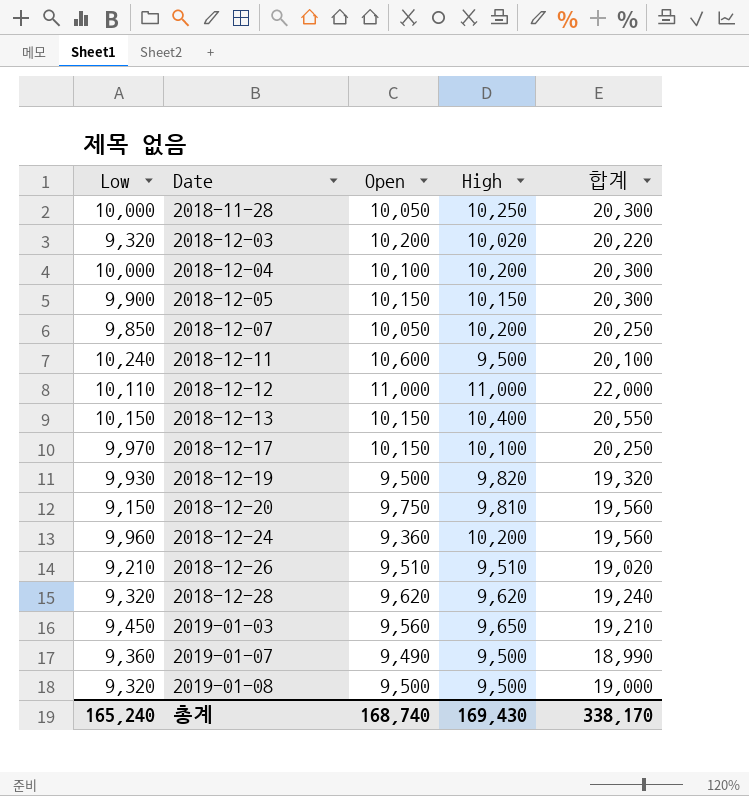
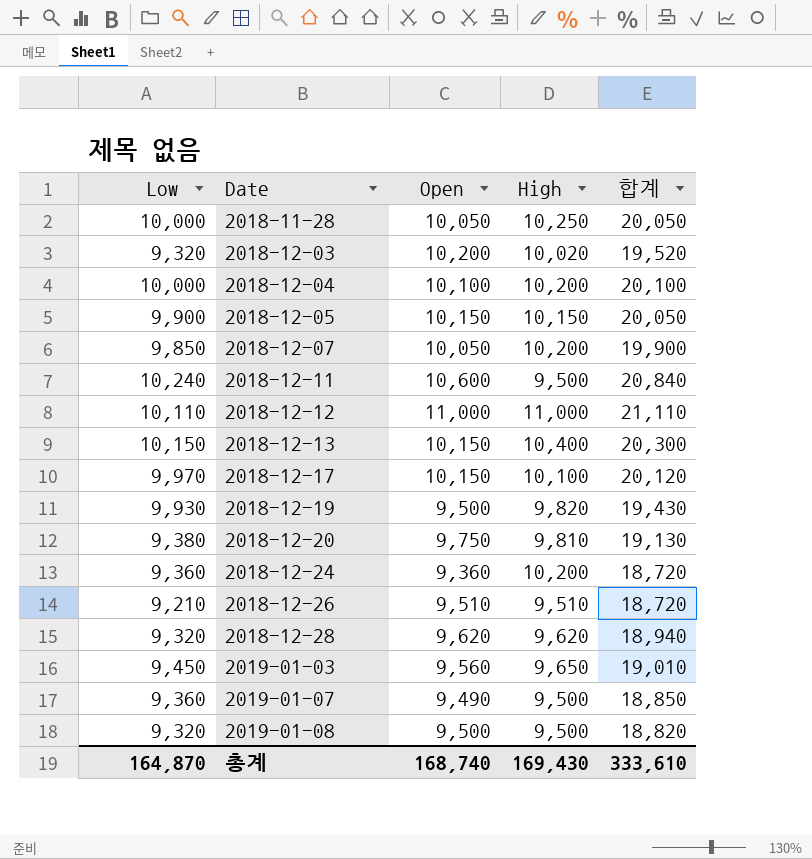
column 합계 | formula: [Open] + [High] -> [Low] + [Open]
2018-12-20 | Low: 9,150 -> 9,380
2018-12-24 | Low: 9,960 -> 9,360
총계 | Low: 165,240 -> 164,870
총계 | 합계: 338,170 -> 333,610

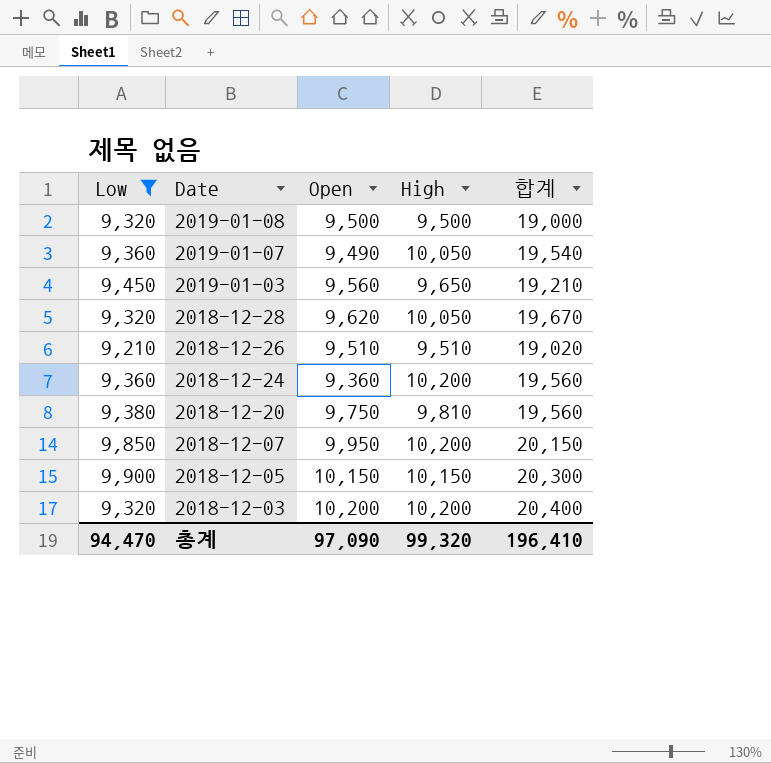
filter: none -> Low <= 9,900
row order: Date ascending -> Date descending
column 합계 | formula: [Low] + [Open] -> [Open] + [High]
2019-01-07 | High: 9,500 -> 10,050
2018-12-28 | High: 9,620 -> 10,050
2018-12-07 | Open: 10,050 -> 9,950
2018-12-03 | High: 10,020 -> 10,200
총계 | Low: 164,870 -> 94,470
총계 | Open: 168,740 -> 97,090
총계 | High: 169,430 -> 99,320
총계 | 합계: 333,610 -> 196,410

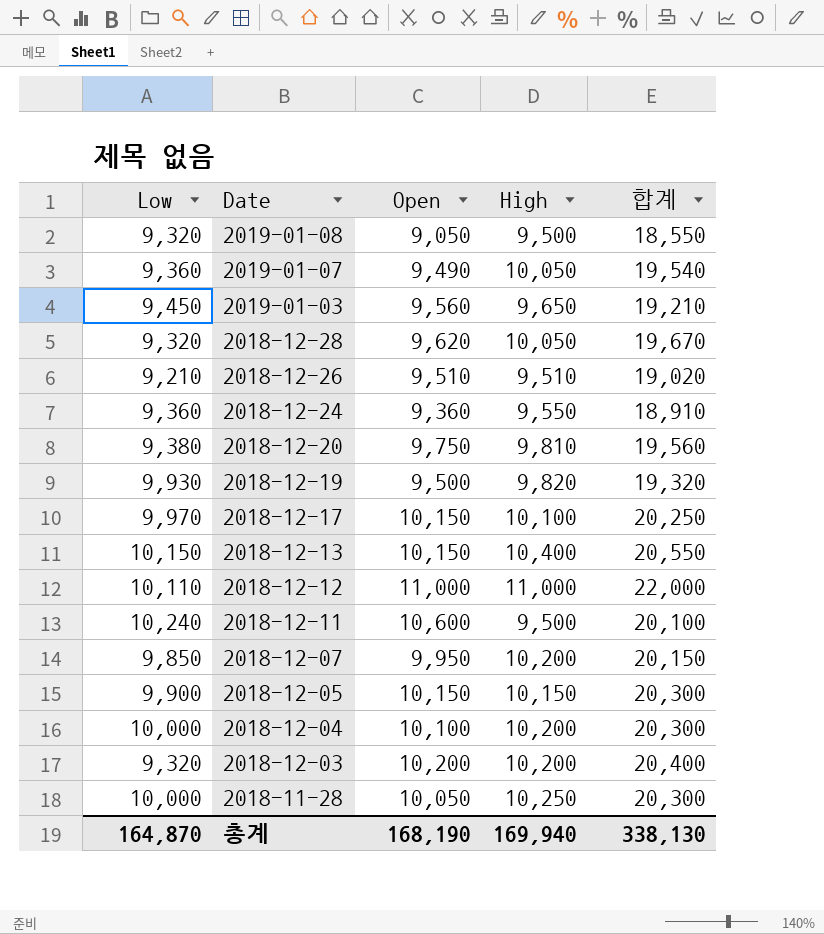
filter: Low <= 9,900 -> none
2019-01-08 | Open: 9,500 -> 9,050
2019-01-08 | 합계: 19,000 -> 18,550
2018-12-24 | High: 10,200 -> 9,550
2018-12-24 | 합계: 19,560 -> 18,910
총계 | Low: 94,470 -> 164,870
총계 | Open: 97,090 -> 168,190
총계 | High: 99,320 -> 169,940
총계 | 합계: 196,410 -> 338,130

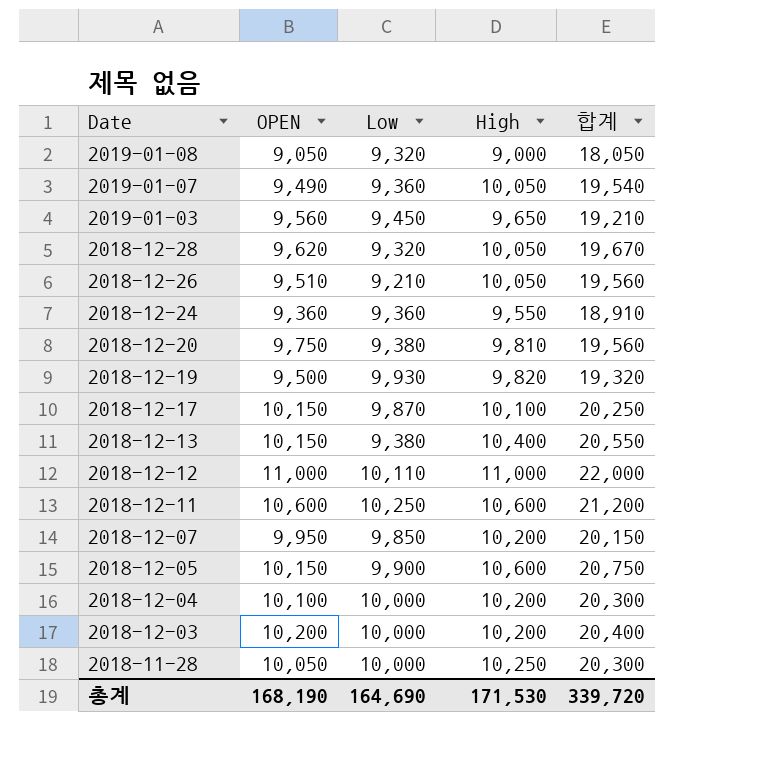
column name: Open -> OPEN
column Low | position: 1 -> 3
2019-01-08 | High: 9,500 -> 9,000
2019-01-08 | 합계: 18,550 -> 18,050
2018-12-26 | High: 9,510 -> 10,050
2018-12-26 | 합계: 19,020 -> 19,560
2018-12-17 | Low: 9,970 -> 9,870
2018-12-13 | Low: 10,150 -> 9,380
2018-12-11 | Low: 10,240 -> 10,250
2018-12-11 | High: 9,500 -> 10,600
2018-12-11 | 합계: 20,100 -> 21,200
2018-12-05 | High: 10,150 -> 10,600
2018-12-05 | 합계: 20,300 -> 20,750
2018-12-03 | Low: 9,320 -> 10,000
총계 | Low: 164,870 -> 164,690
총계 | High: 169,940 -> 171,530
총계 | 합계: 338,130 -> 339,720

